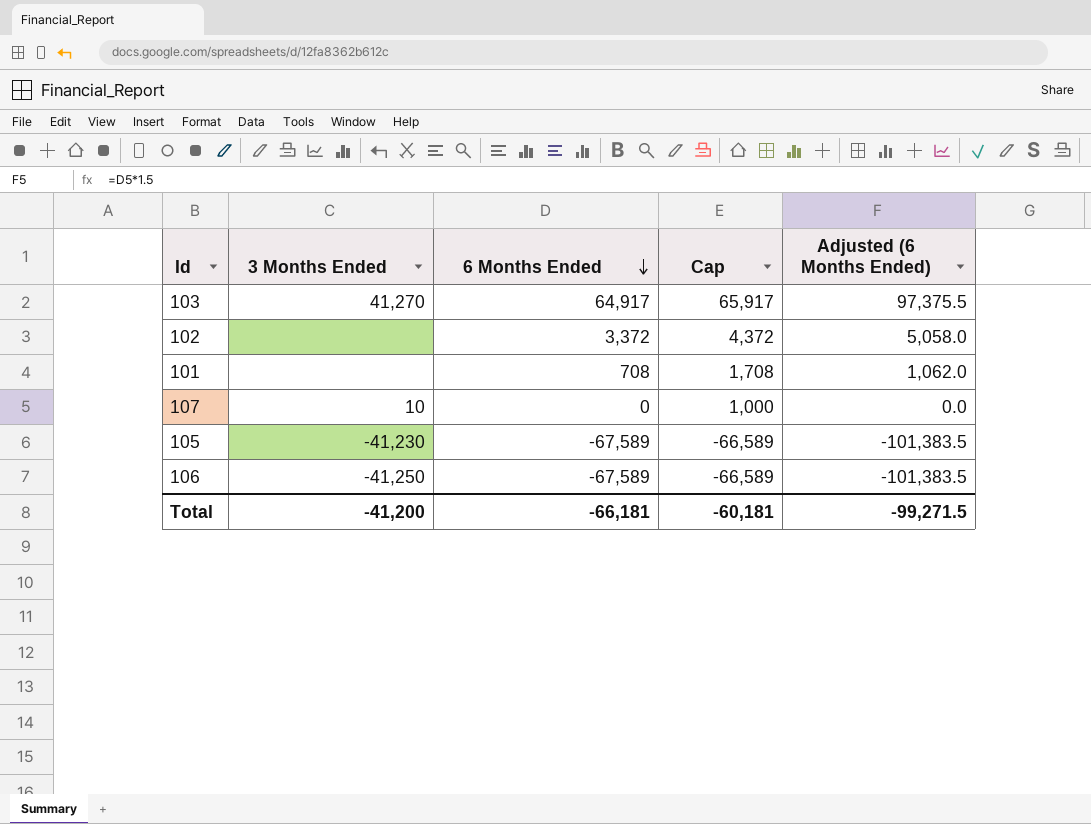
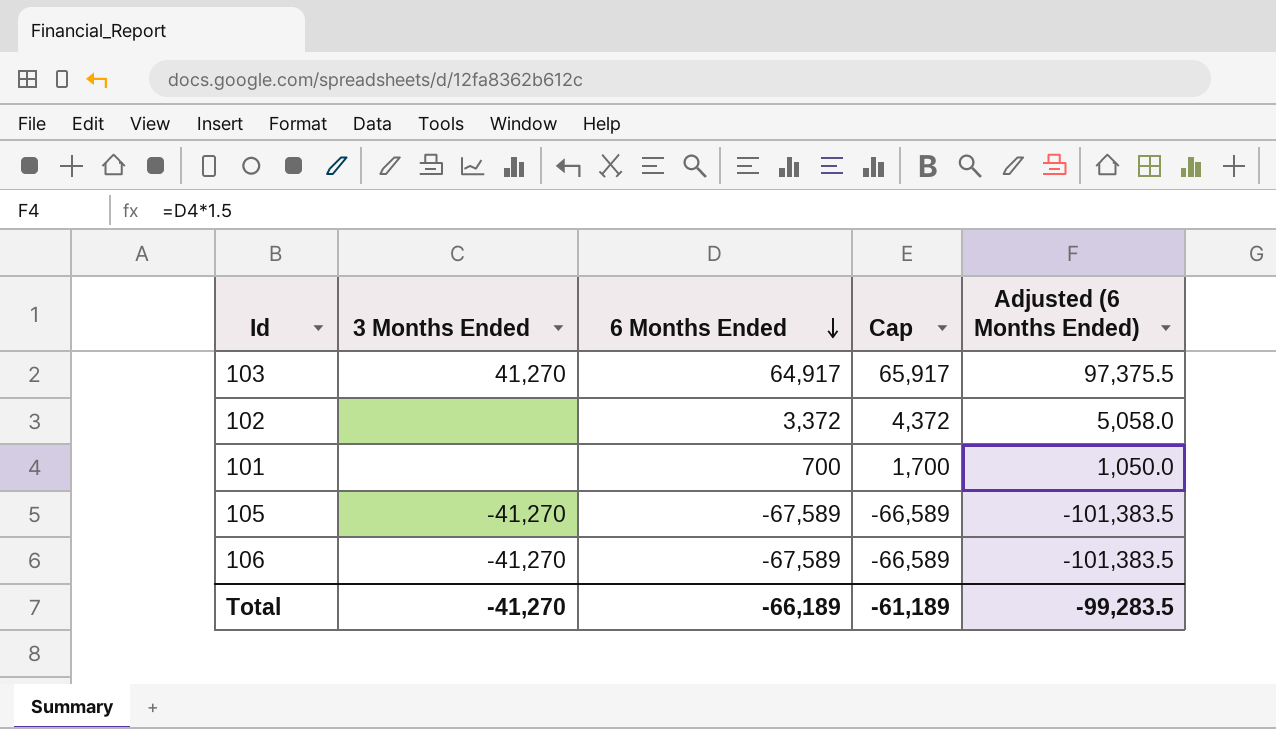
row 107: 10 | 0 | 1,000 | 0.0 -> none
101 | 6 Months Ended: 708 -> 700
101 | Cap: 1,708 -> 1,700
101 | Adjusted (6 Months Ended): 1,062.0 -> 1,050.0
105 | 3 Months Ended: -41,230 -> -41,270
106 | 3 Months Ended: -41,250 -> -41,270
Total | 3 Months Ended: -41,200 -> -41,270
Total | 6 Months Ended: -66,181 -> -66,189
Total | Cap: -60,181 -> -61,189
Total | Adjusted (6 Months Ended): -99,271.5 -> -99,283.5

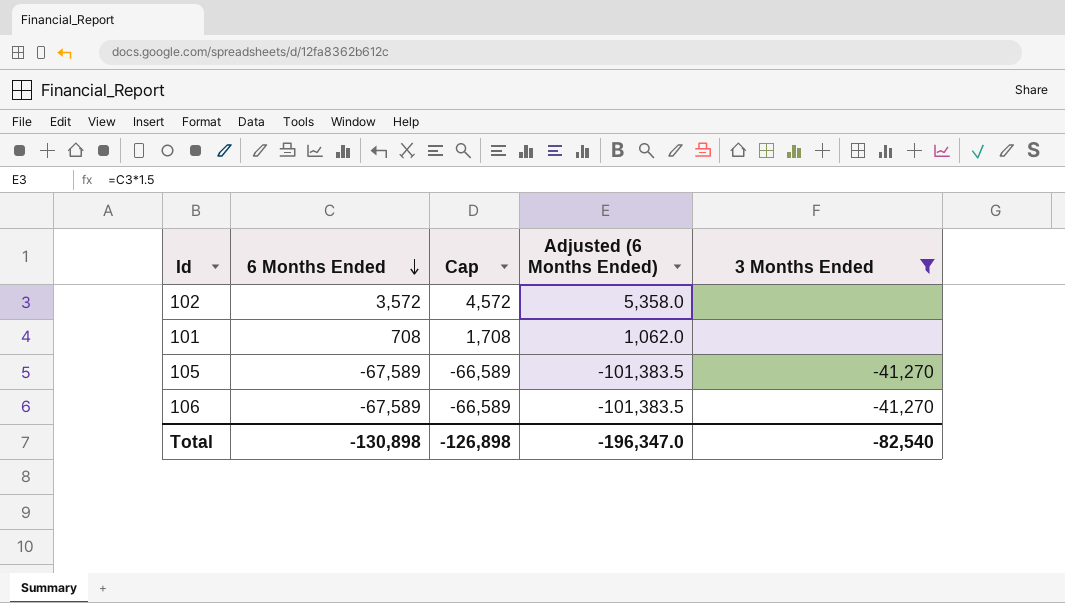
filter: none -> 3 Months Ended != 41,270
column 3 Months Ended | position: 2 -> 5
102 | 6 Months Ended: 3,372 -> 3,572
102 | Cap: 4,372 -> 4,572
102 | Adjusted (6 Months Ended): 5,058.0 -> 5,358.0
101 | 6 Months Ended: 700 -> 708
101 | Cap: 1,700 -> 1,708
101 | Adjusted (6 Months Ended): 1,050.0 -> 1,062.0
Total | 6 Months Ended: -66,189 -> -130,898
Total | Cap: -61,189 -> -126,898
Total | Adjusted (6 Months Ended): -99,283.5 -> -196,347.0
Total | 3 Months Ended: -41,270 -> -82,540

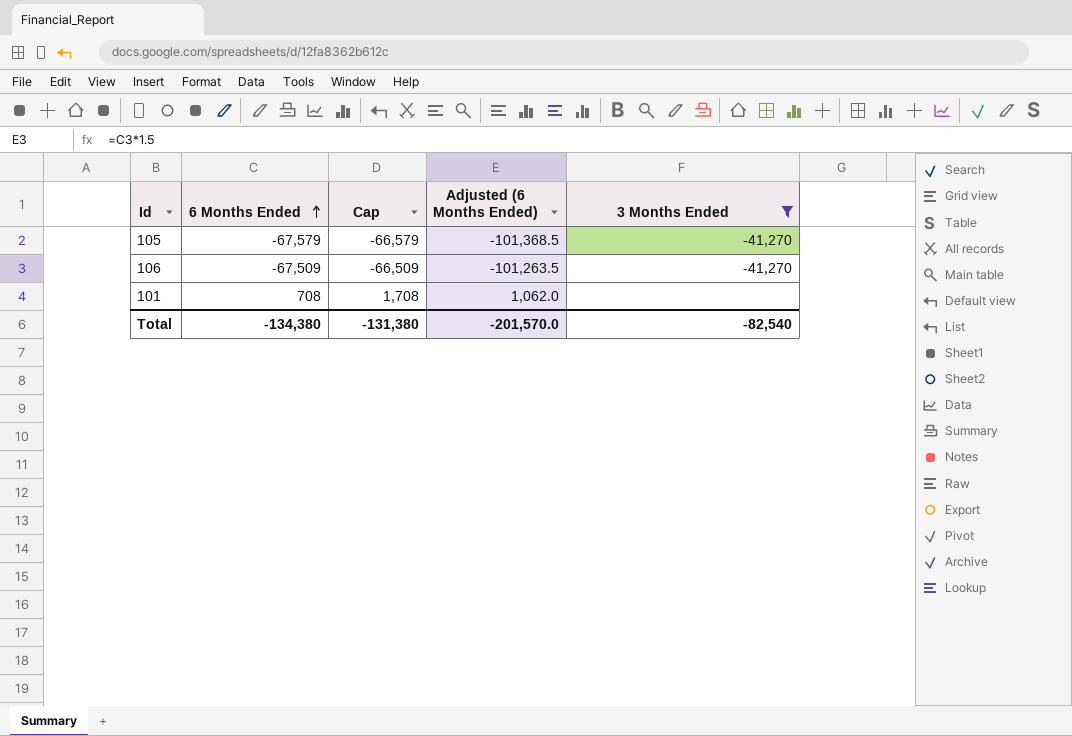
row order: 6 Months Ended descending -> 6 Months Ended ascending
row 102: 3,572 | 4,572 | 5,358.0 | none -> none
105 | 6 Months Ended: -67,589 -> -67,579
105 | Cap: -66,589 -> -66,579
105 | Adjusted (6 Months Ended): -101,383.5 -> -101,368.5
106 | 6 Months Ended: -67,589 -> -67,509
106 | Cap: -66,589 -> -66,509
106 | Adjusted (6 Months Ended): -101,383.5 -> -101,263.5
Total | 6 Months Ended: -130,898 -> -134,380
Total | Cap: -126,898 -> -131,380
Total | Adjusted (6 Months Ended): -196,347.0 -> -201,570.0

